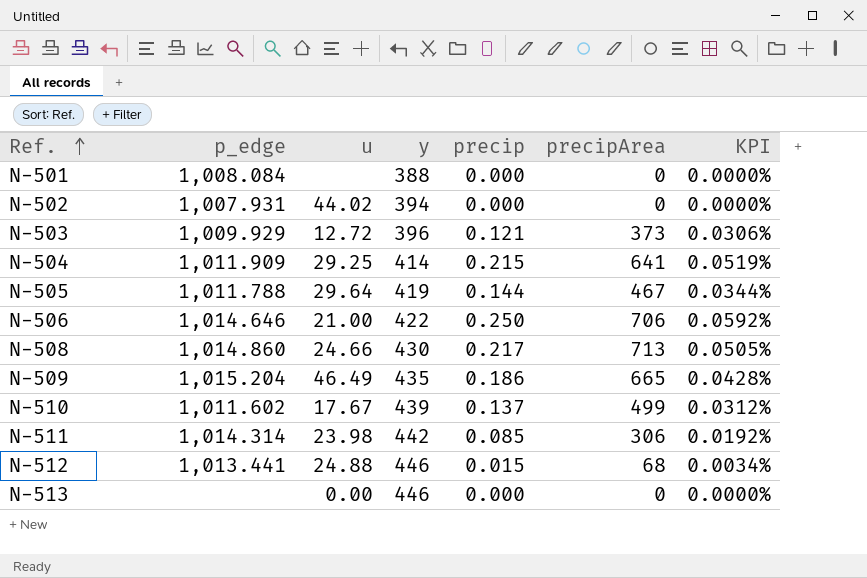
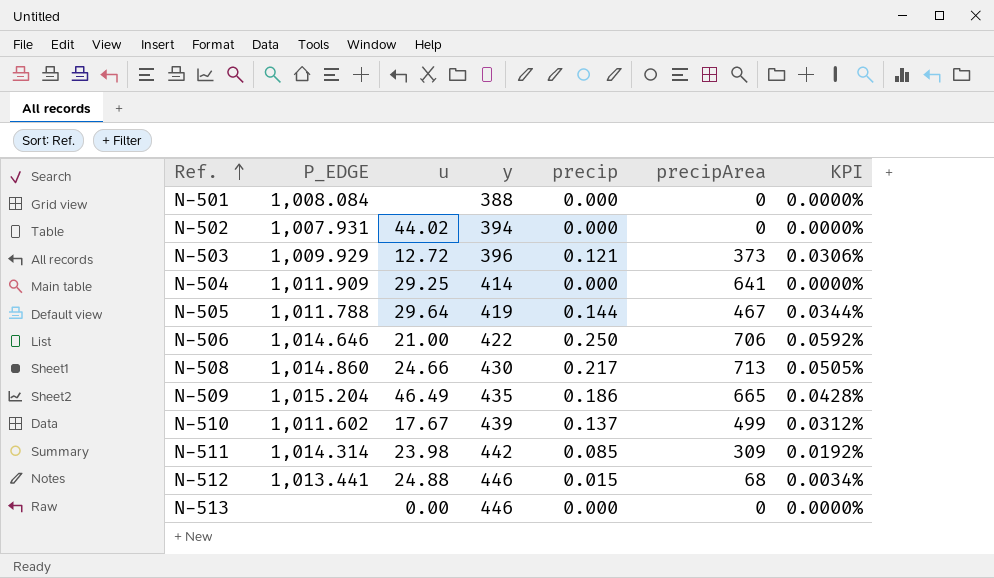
column name: p_edge -> P_EDGE
N-504 | precip: 0.215 -> 0.000
N-504 | KPI: 0.0519% -> 0.0000%
N-511 | precipArea: 306 -> 309

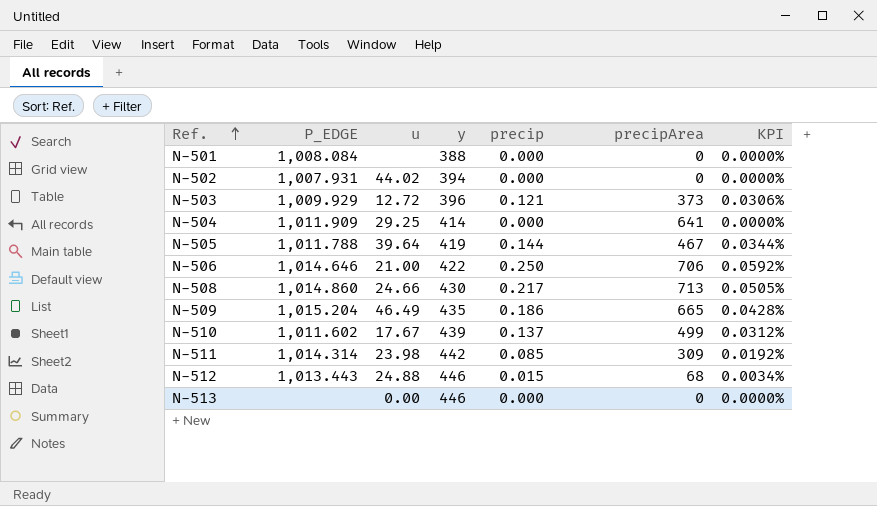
N-505 | u: 29.64 -> 39.64
N-512 | P_EDGE: 1,013.441 -> 1,013.443

